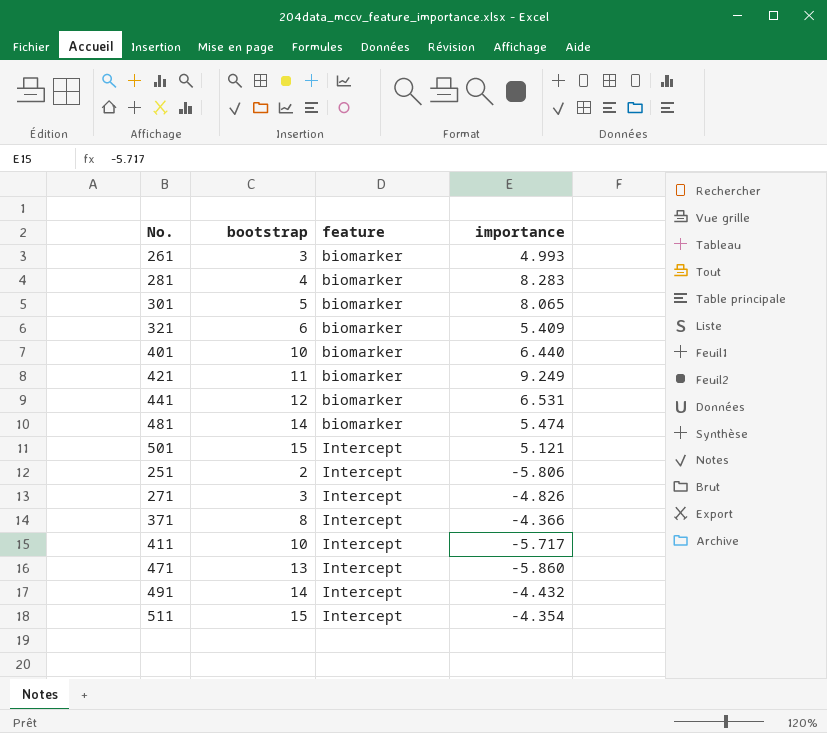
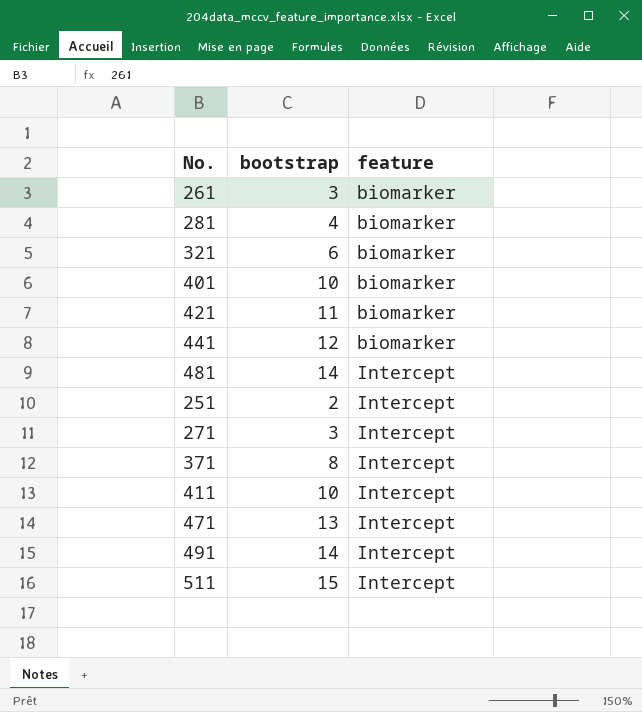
column importance | position: 4 -> none
row 301: 5 | biomarker | 8.065 -> none
row 501: 15 | Intercept | 5.121 -> none
481 | feature: biomarker -> Intercept

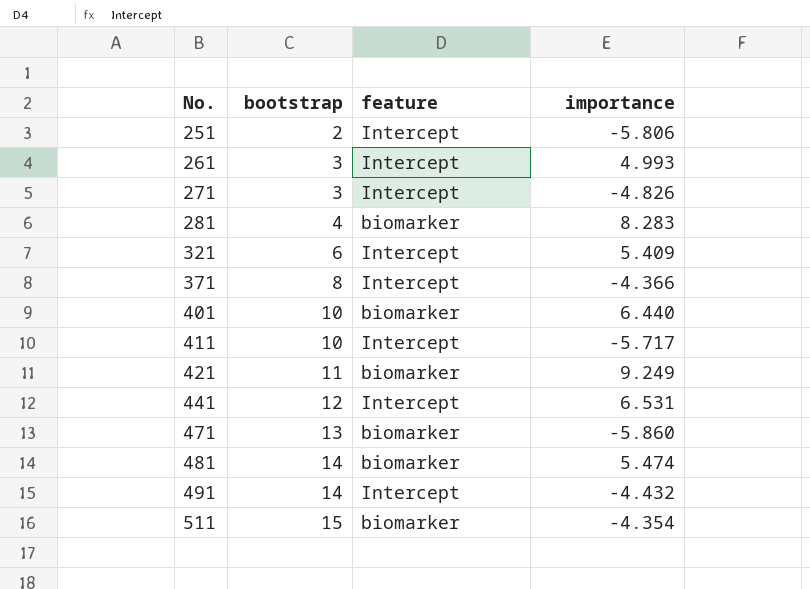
row order: feature ascending -> No. ascending
column importance | position: none -> 4
261 | feature: biomarker -> Intercept
321 | feature: biomarker -> Intercept
441 | feature: biomarker -> Intercept
471 | feature: Intercept -> biomarker
481 | feature: Intercept -> biomarker
511 | feature: Intercept -> biomarker

